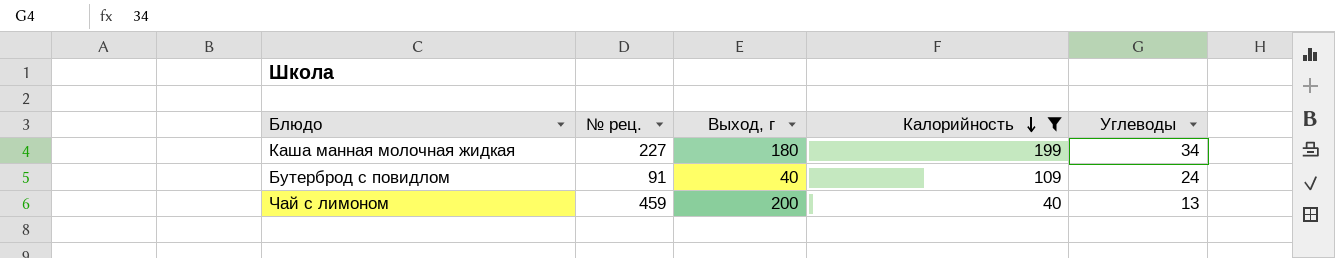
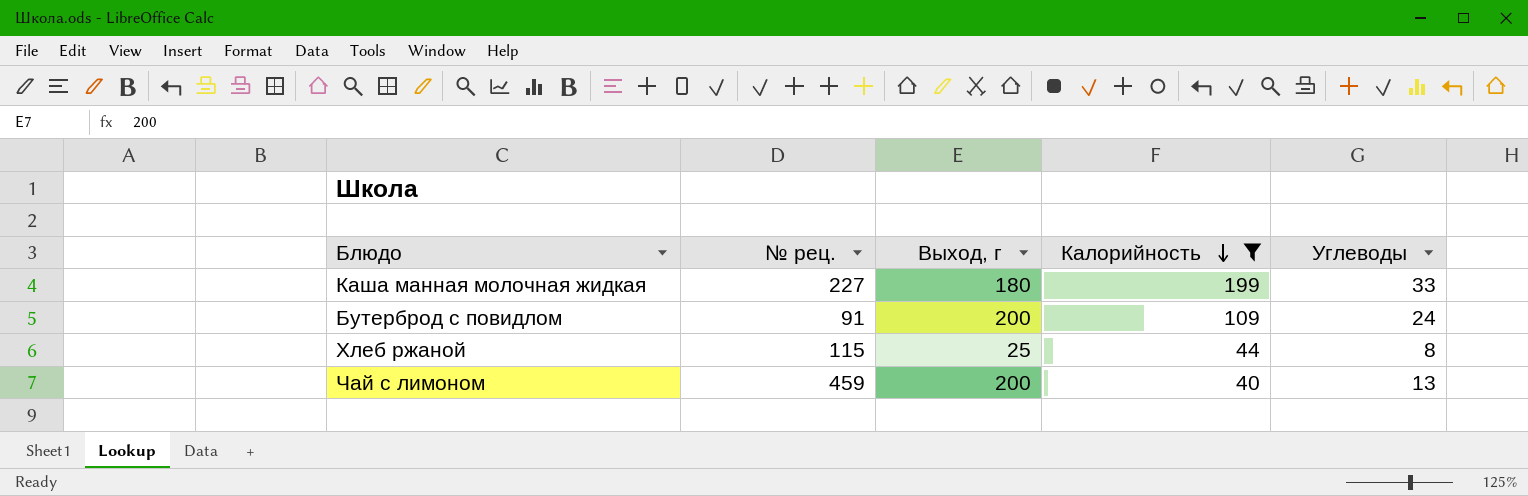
Каша манная молочная жидкая | Углеводы: 34 -> 33
Бутерброд с повидлом | Выход, г: 40 -> 200
row Хлеб ржаной: none -> 115 | 25 | 44 | 8

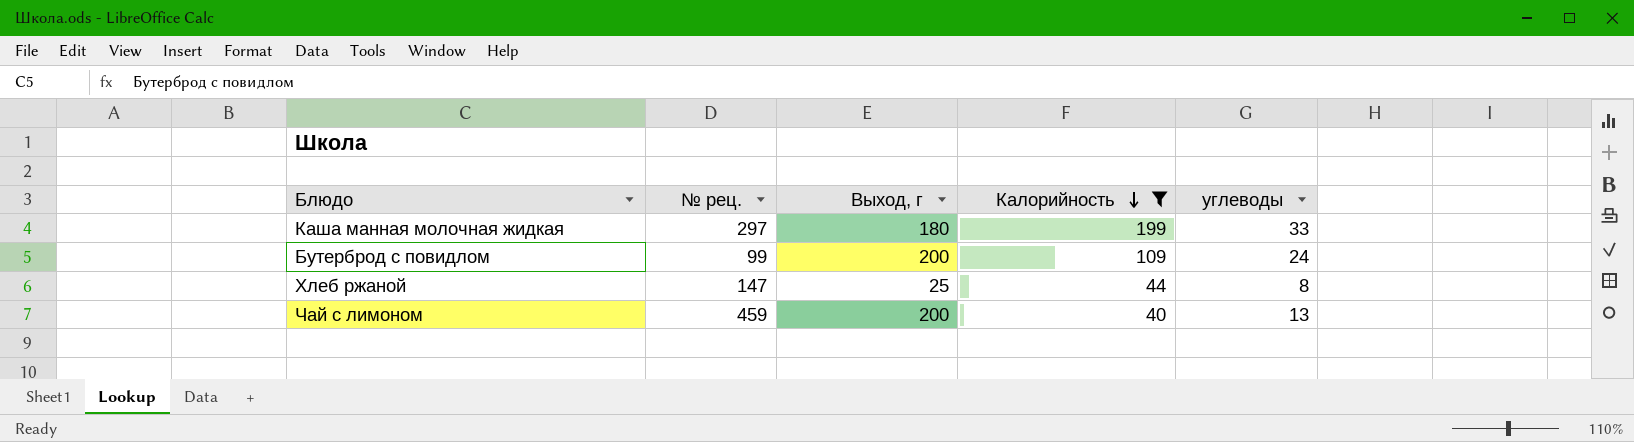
column name: Углеводы -> углеводы
Каша манная молочная жидкая | № рец.: 227 -> 297
Бутерброд с повидлом | № рец.: 91 -> 99
Хлеб ржаной | № рец.: 115 -> 147

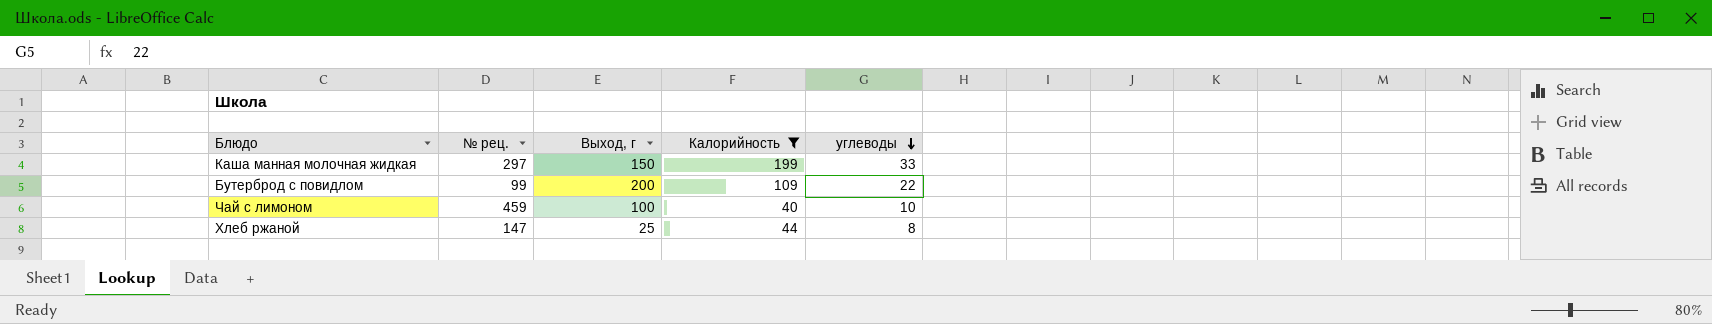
row order: Калорийность descending -> углеводы descending
Каша манная молочная жидкая | Выход, г: 180 -> 150
Бутерброд с повидлом | углеводы: 24 -> 22
Чай с лимоном | Выход, г: 200 -> 100
Чай с лимоном | углеводы: 13 -> 10

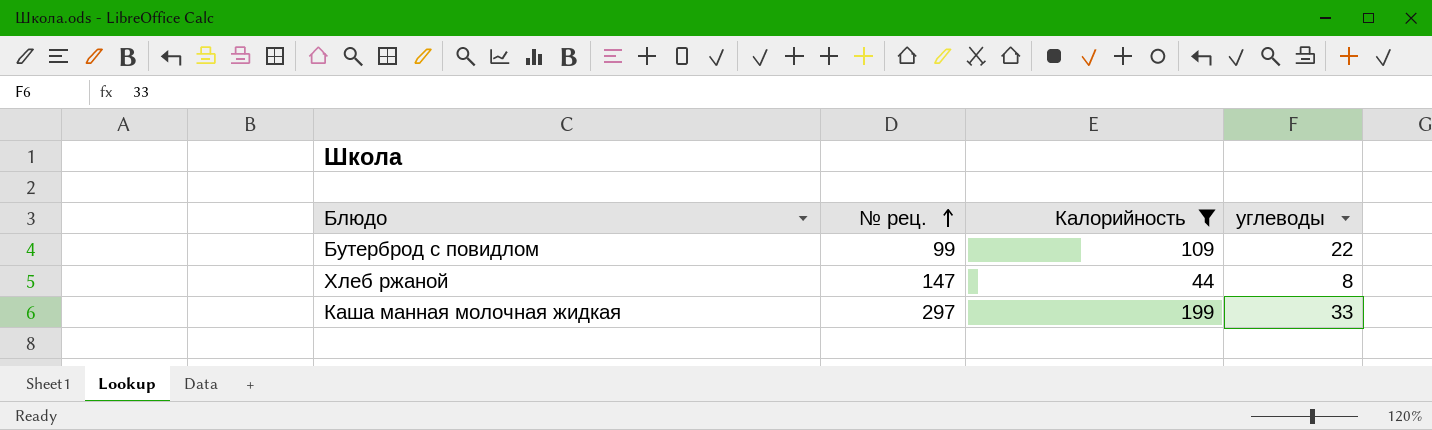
row order: углеводы descending -> № рец. ascending
column Выход, г | position: 3 -> none
row Чай с лимоном: 459 | 100 | 40 | 10 -> none

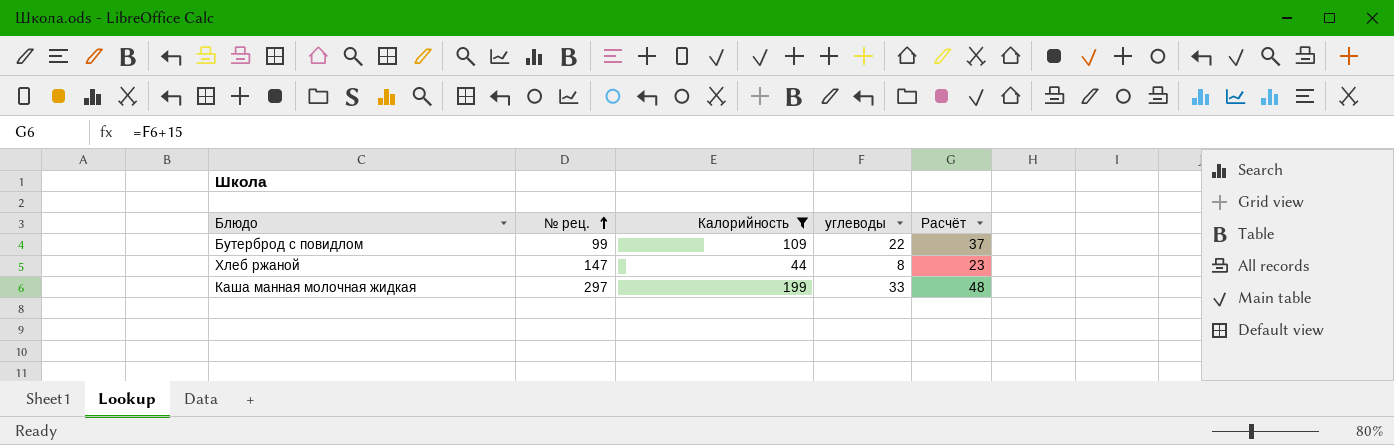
column Расчёт | formula: none -> [углеводы] + 15

